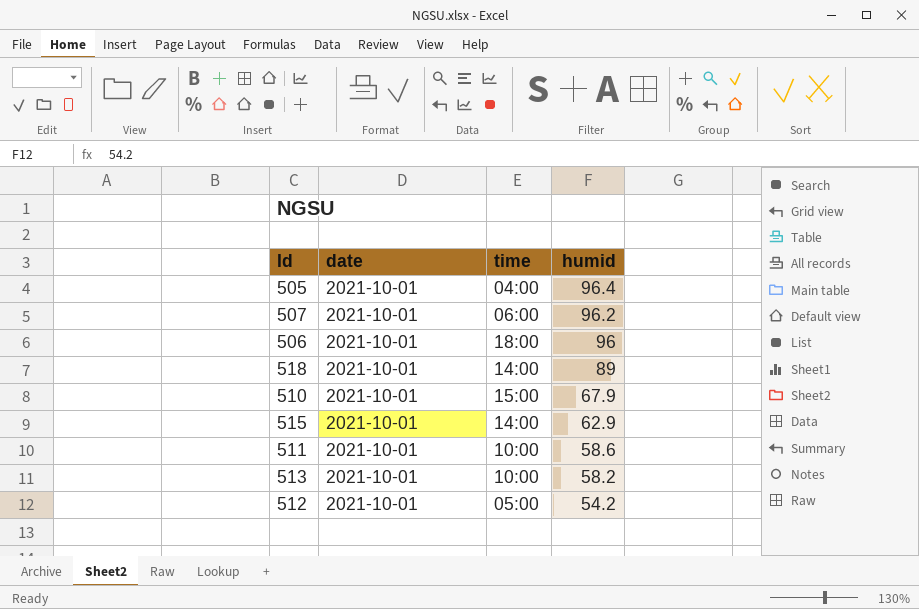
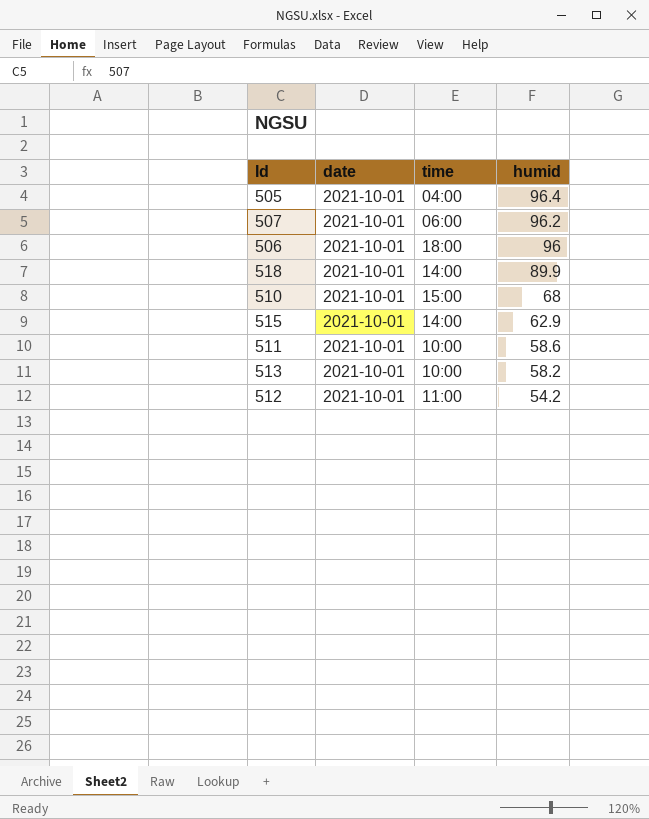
518 | humid: 89 -> 89.9
510 | humid: 67.9 -> 68
512 | time: 05:00 -> 11:00

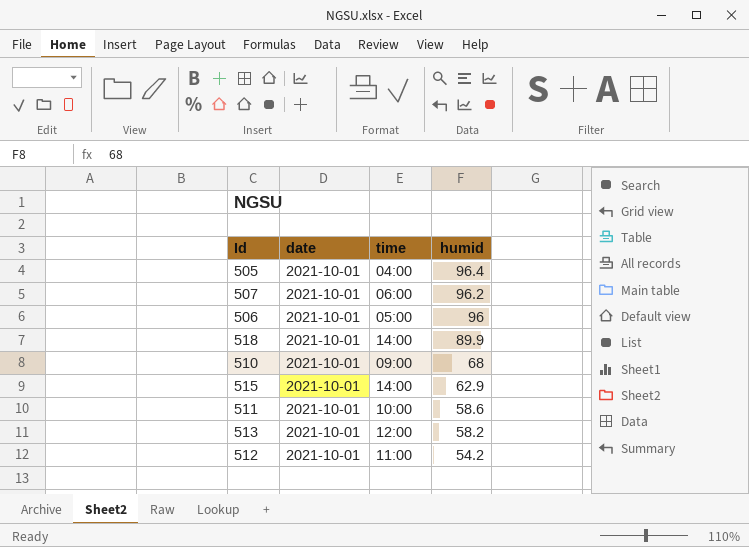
506 | time: 18:00 -> 05:00
510 | time: 15:00 -> 09:00
513 | time: 10:00 -> 12:00

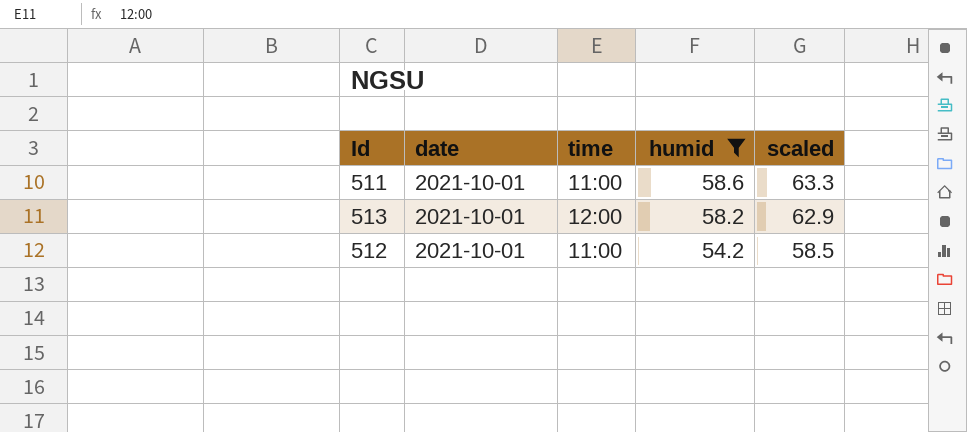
filter: none -> humid <= 58.6
column scaled | formula: none -> [humid] * 1.08
511 | time: 10:00 -> 11:00

